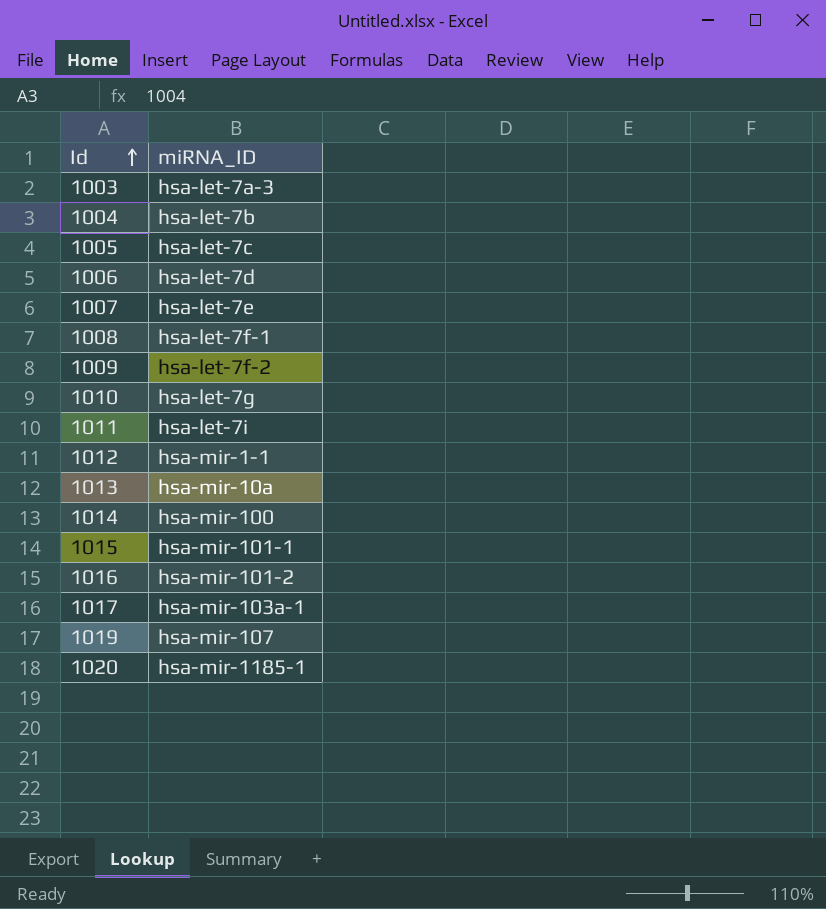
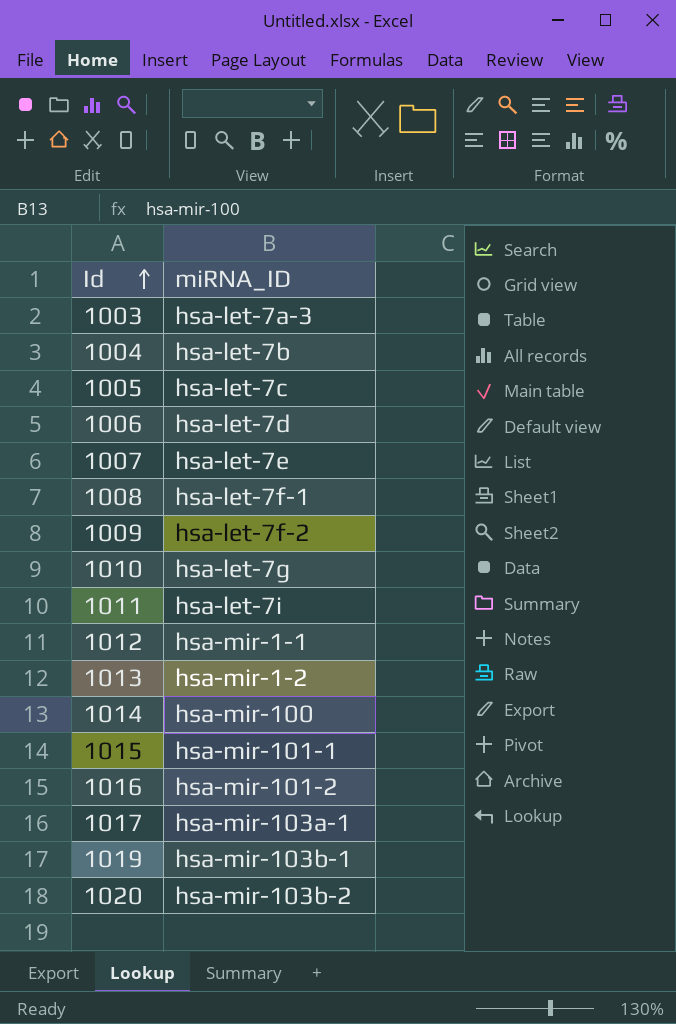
1013 | miRNA_ID: hsa-mir-10a -> hsa-mir-1-2
1019 | miRNA_ID: hsa-mir-107 -> hsa-mir-103b-1
1020 | miRNA_ID: hsa-mir-1185-1 -> hsa-mir-103b-2

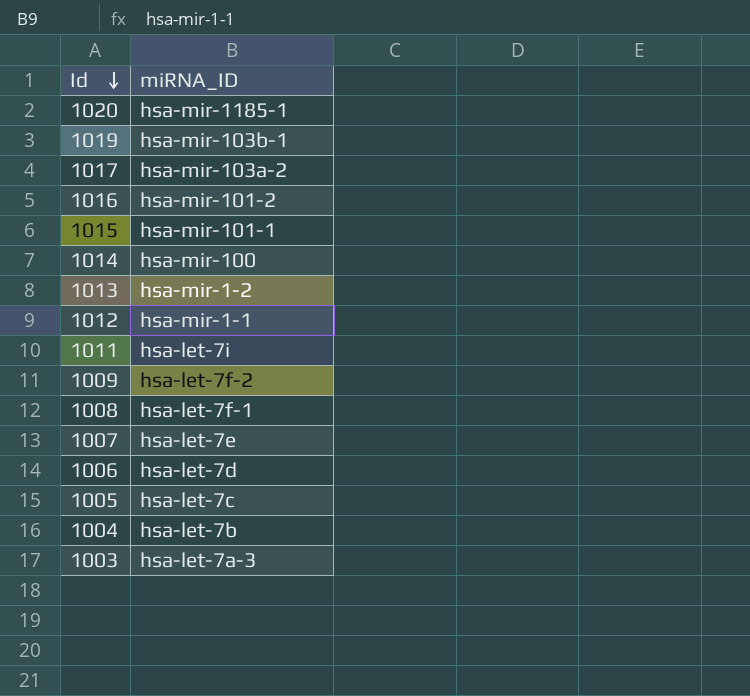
row order: Id ascending -> Id descending
row 1010: hsa-let-7g -> none
1020 | miRNA_ID: hsa-mir-103b-2 -> hsa-mir-1185-1
1017 | miRNA_ID: hsa-mir-103a-1 -> hsa-mir-103a-2

